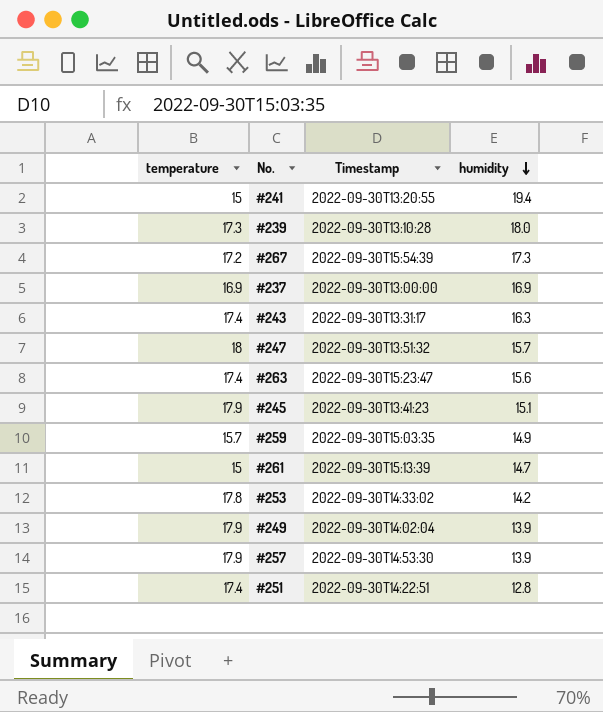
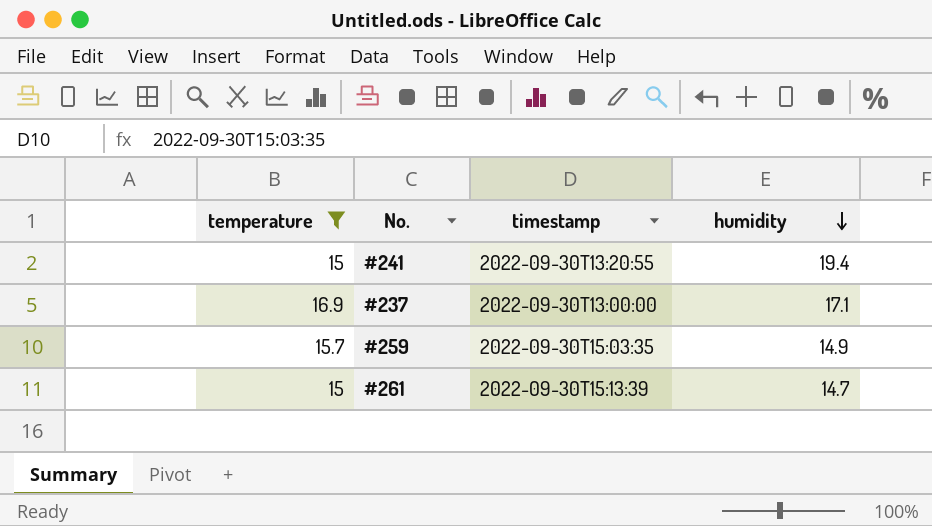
filter: none -> temperature <= 16.9
column name: Timestamp -> timestamp
#237 | humidity: 16.9 -> 17.1

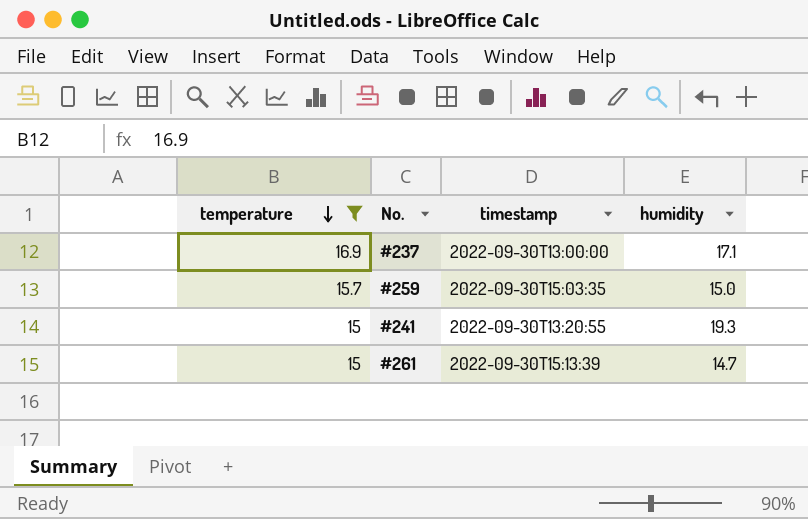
row order: humidity descending -> temperature descending
#259 | humidity: 14.9 -> 15.0
#241 | humidity: 19.4 -> 19.3

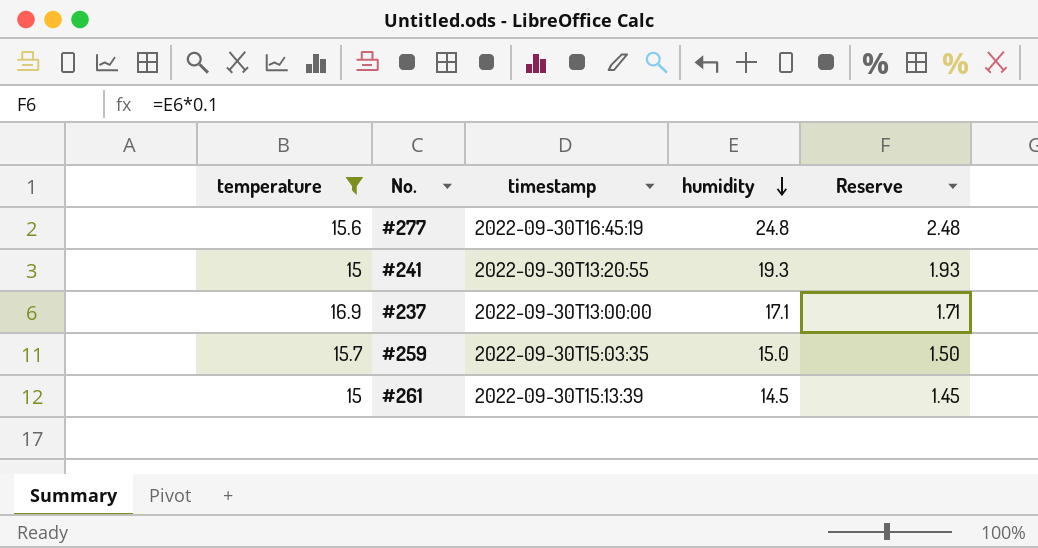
row order: temperature descending -> humidity descending
column Reserve | formula: none -> [humidity] * 0.1
row #277: none -> 15.6 | 2022-09-30T16:45:19 | 24.8 | 2.48
#261 | humidity: 14.7 -> 14.5

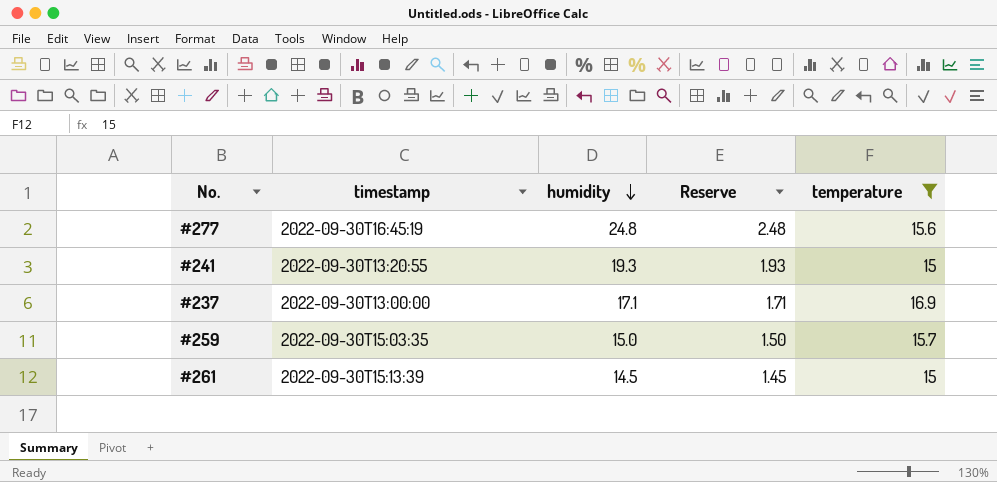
column temperature | position: 1 -> 5

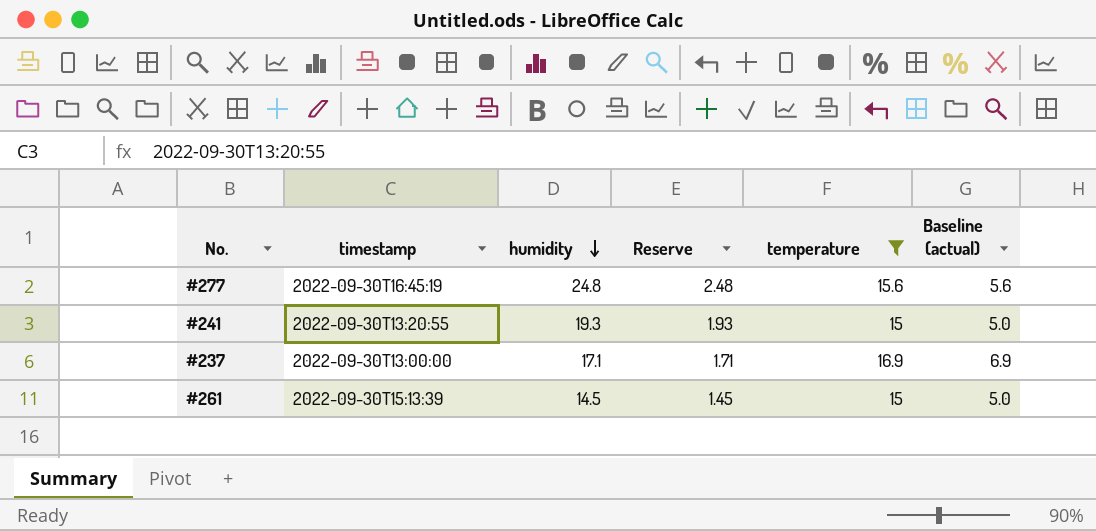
column Baseline (actual) | formula: none -> [temperature] - 10
row #259: 2022-09-30T15:03:35 | 15.0 | 1.50 | 15.7 -> none

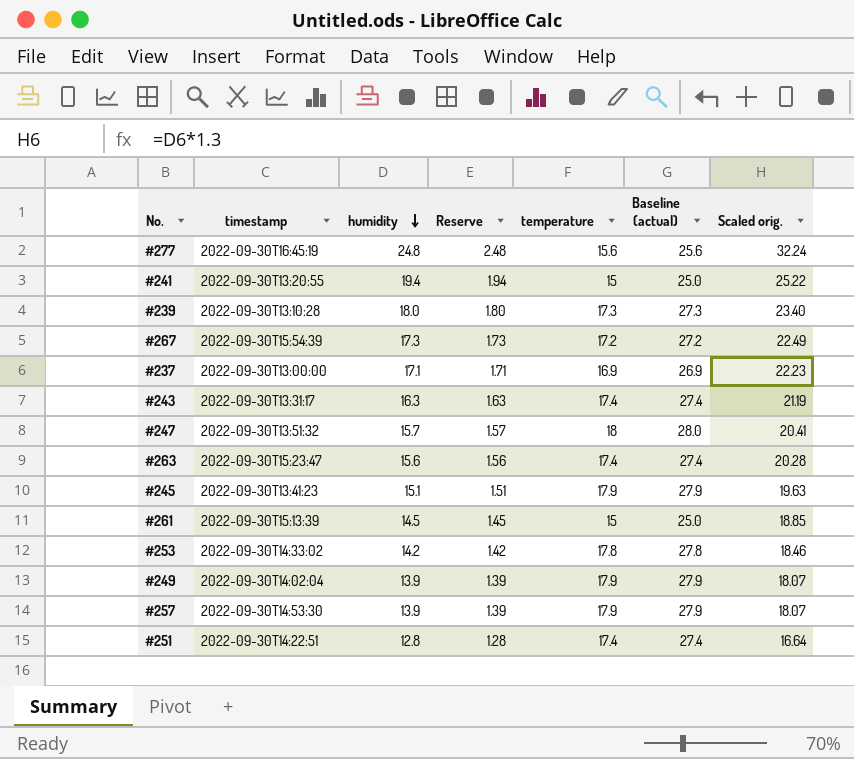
filter: temperature <= 16.9 -> none
column Baseline (actual) | formula: [temperature] - 10 -> [temperature] + 10
column Scaled orig. | formula: none -> [humidity] * 1.3
#241 | humidity: 19.3 -> 19.4
#241 | Reserve: 1.93 -> 1.94

